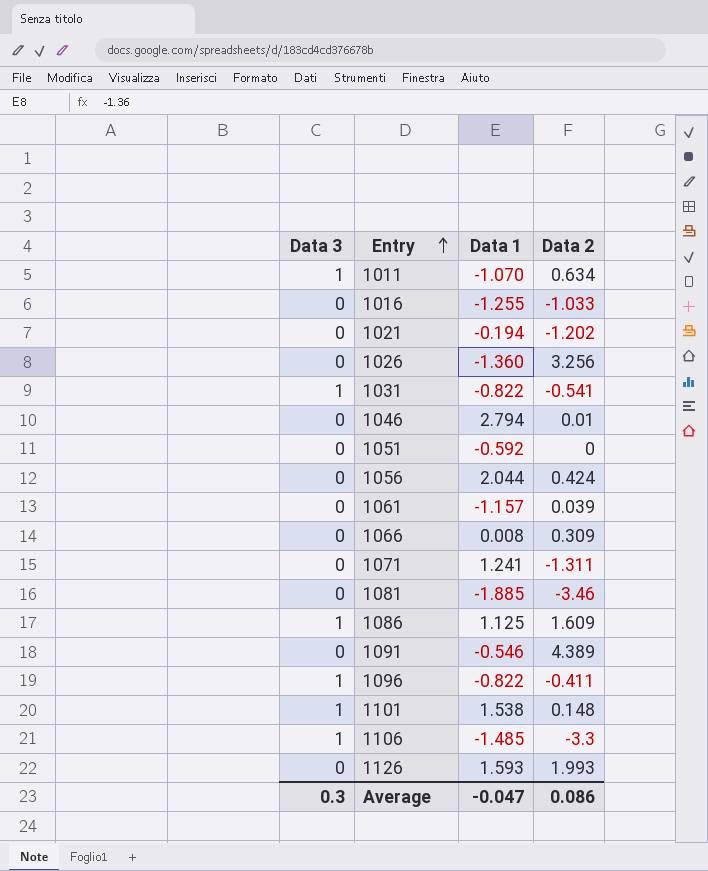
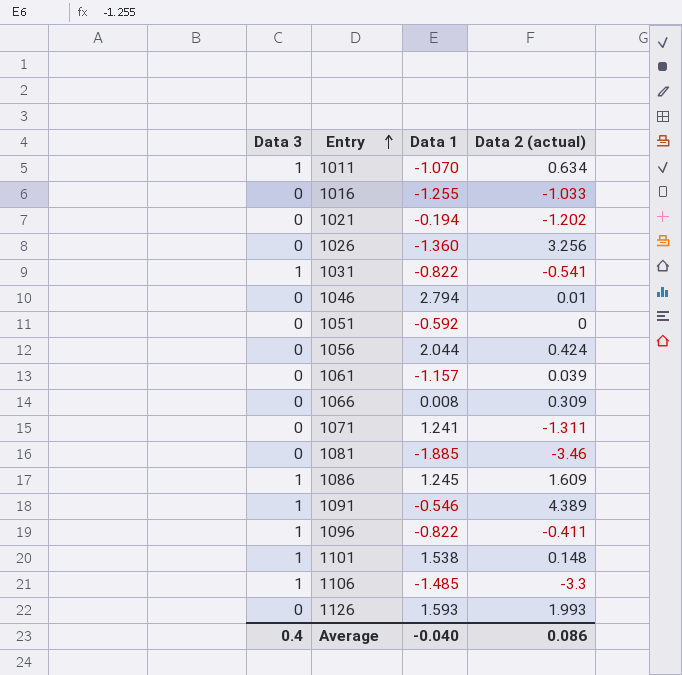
column name: Data 2 -> Data 2 (actual)
1086 | Data 1: 1.125 -> 1.245
1091 | Data 3: 0 -> 1
Average | Data 3: 0.3 -> 0.4
Average | Data 1: -0.047 -> -0.040

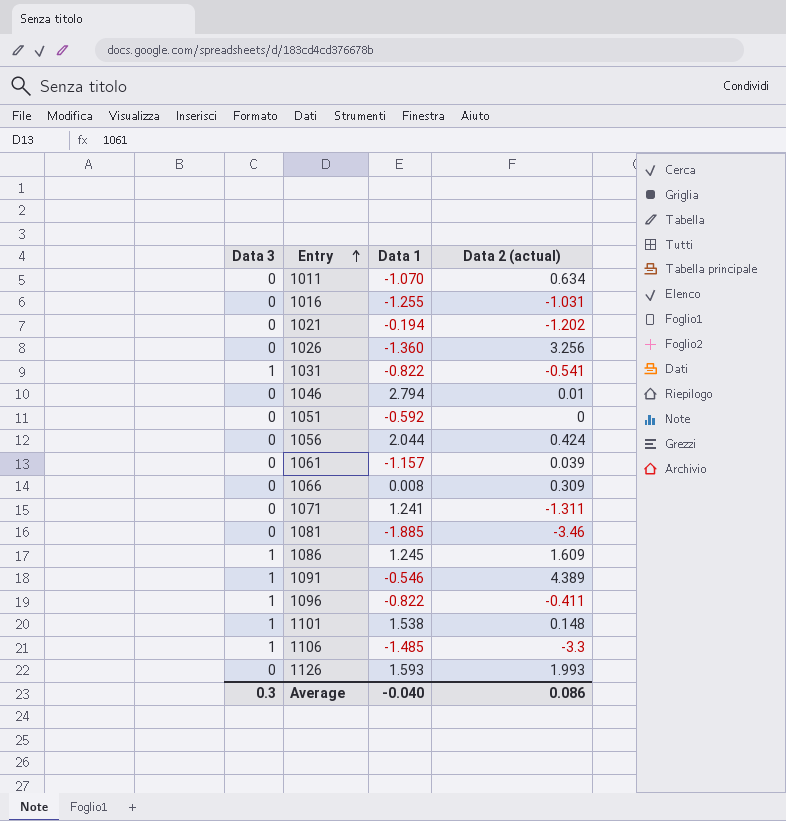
1011 | Data 3: 1 -> 0
1016 | Data 2 (actual): -1.033 -> -1.031
Average | Data 3: 0.4 -> 0.3

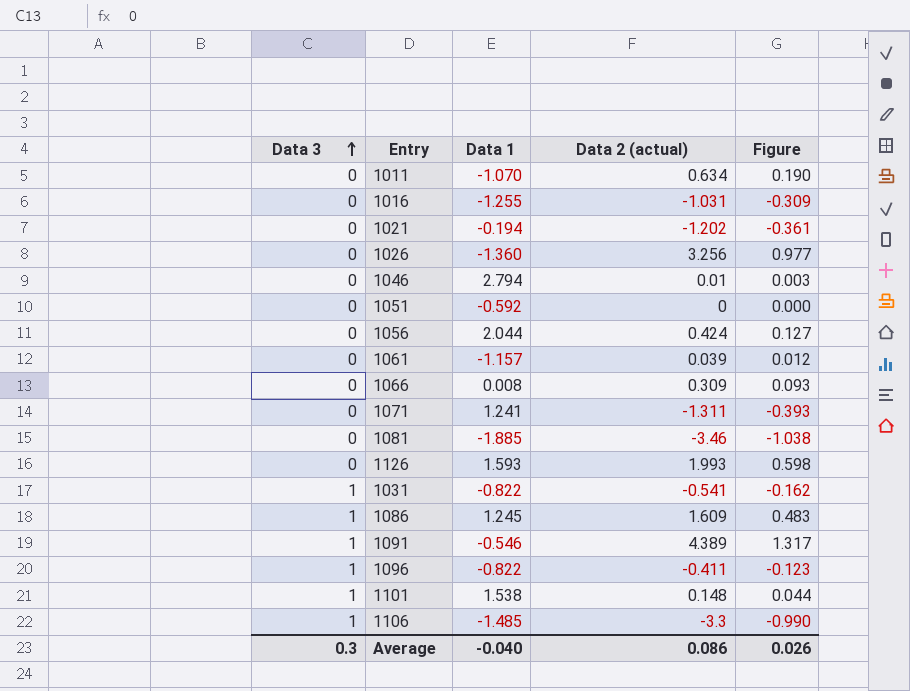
row order: Entry ascending -> Data 3 ascending
column Figure | formula: none -> [Data 2 (actual)] * 0.3

